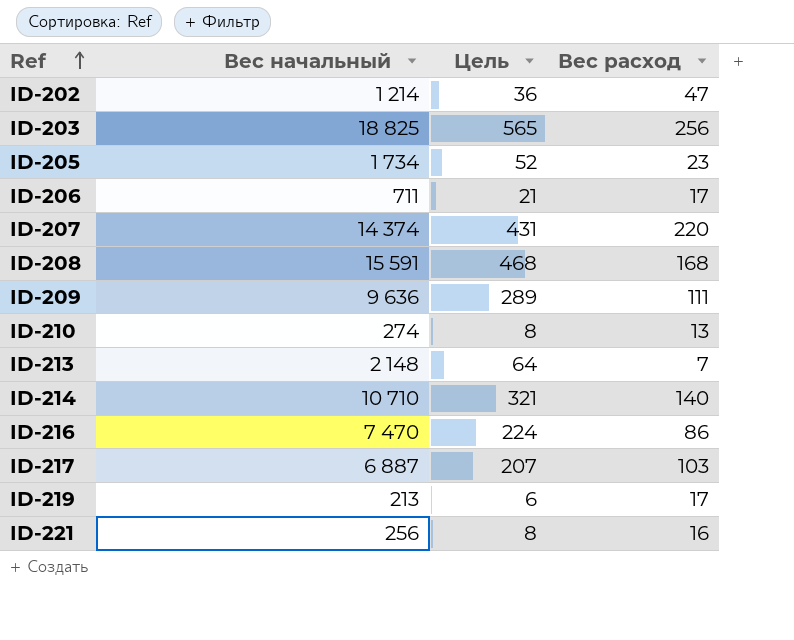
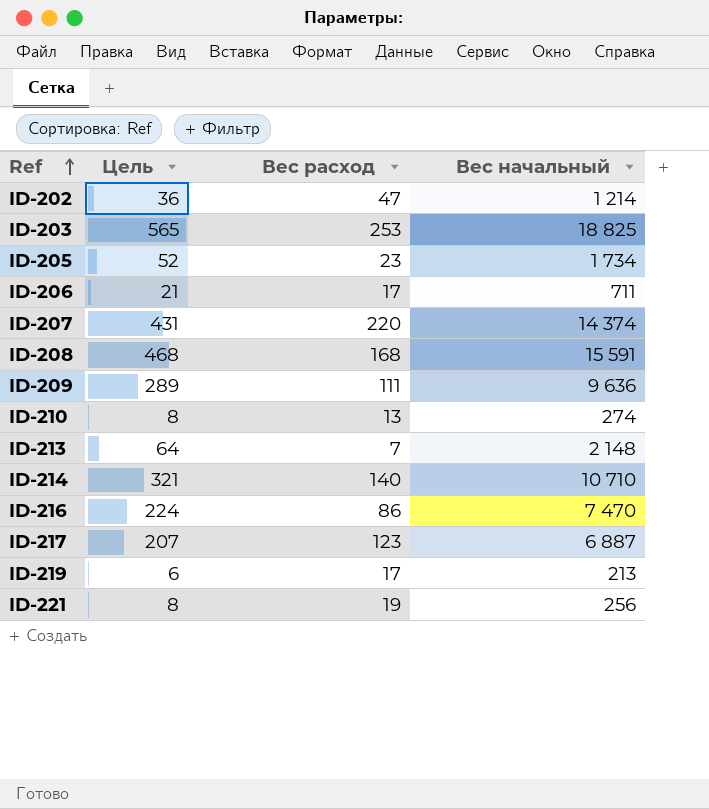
column Вес начальный | position: 2 -> 4
ID-203 | Вес расход: 256 -> 253
ID-217 | Вес расход: 103 -> 123
ID-221 | Вес расход: 16 -> 19

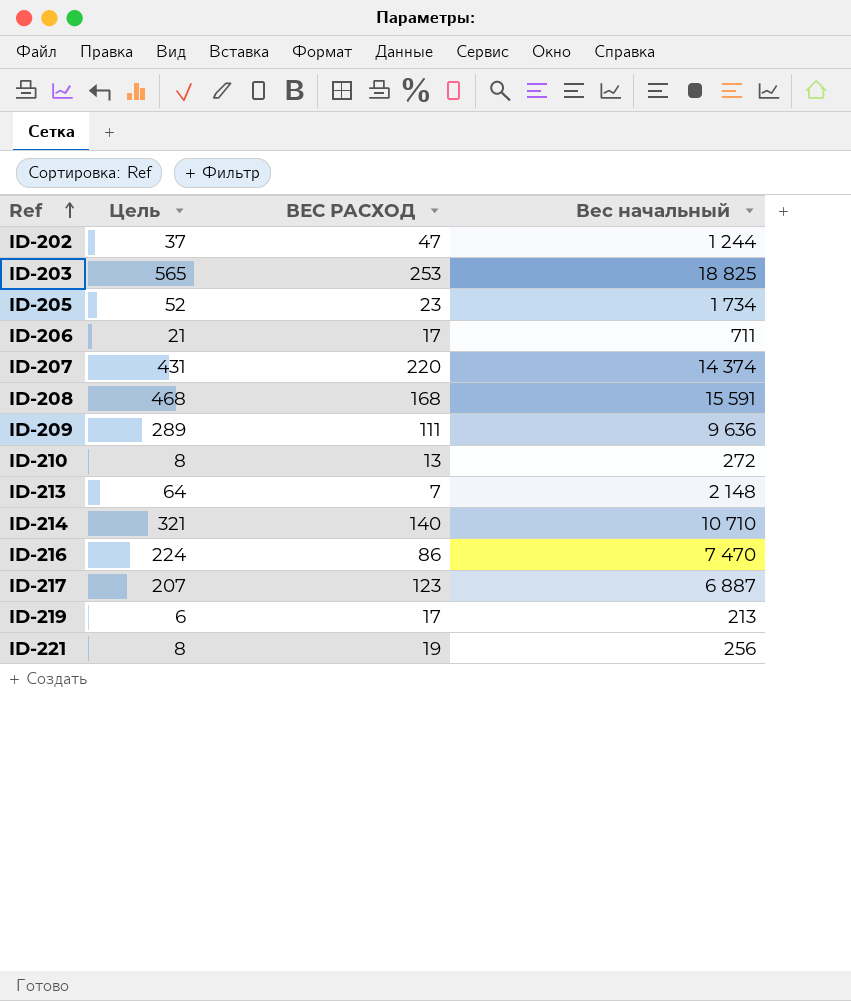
column name: Вес расход -> ВЕС РАСХОД
ID-202 | Цель: 36 -> 37
ID-202 | Вес начальный: 1 214 -> 1 244
ID-210 | Вес начальный: 274 -> 272

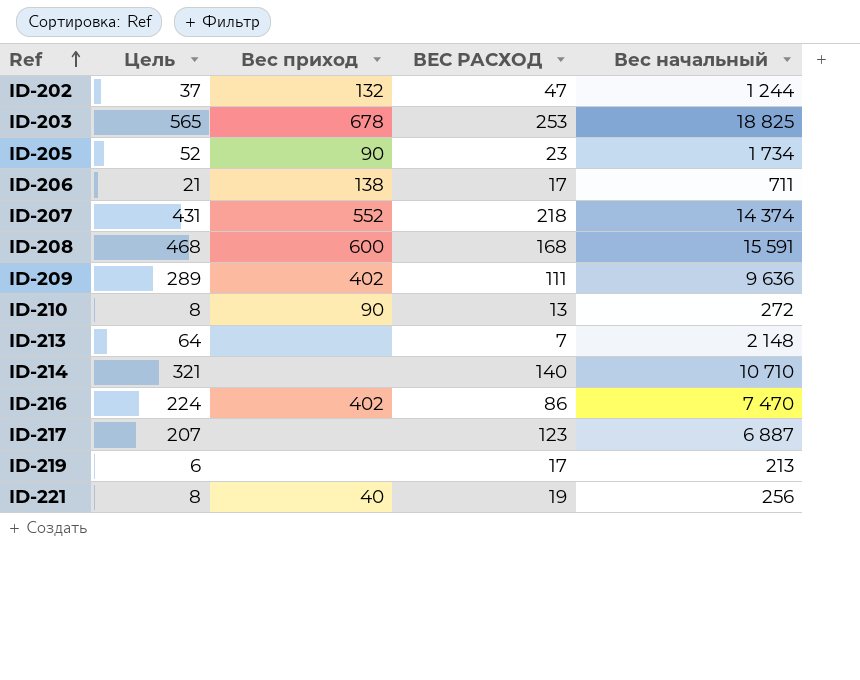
column Вес приход | position: none -> 3
ID-207 | ВЕС РАСХОД: 220 -> 218

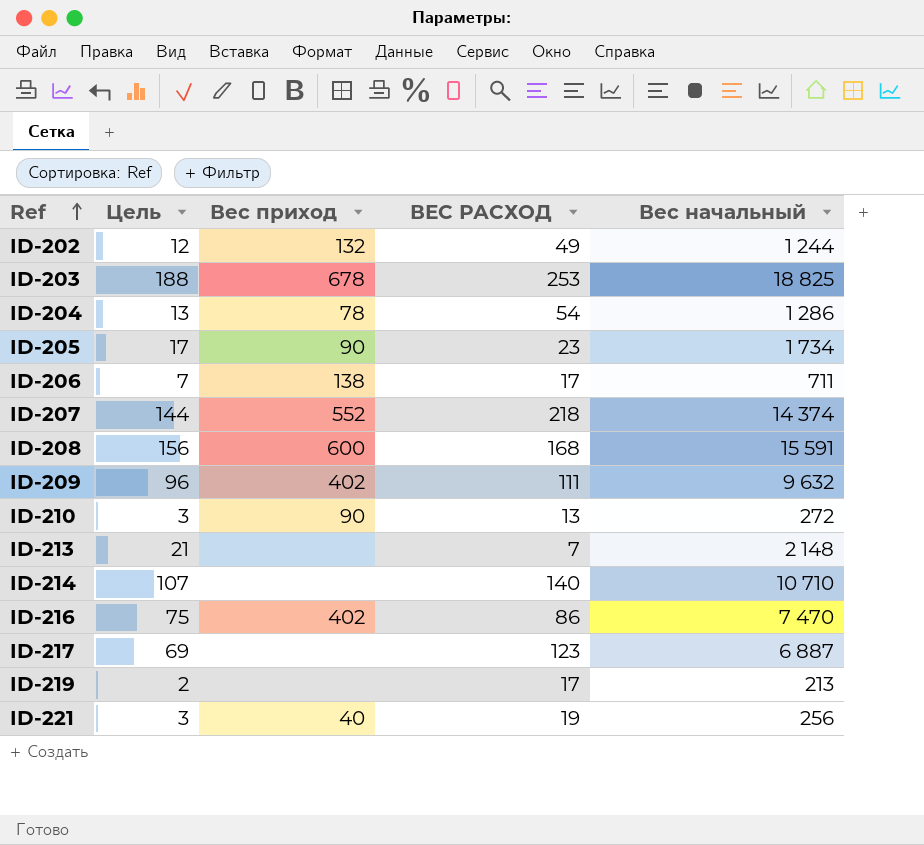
column Цель | formula: [Вес начальный] * 0,03 -> [Вес начальный] * 0,01
ID-202 | ВЕС РАСХОД: 47 -> 49
row ID-204: none -> 13 | 78 | 54 | 1 286
ID-209 | Вес начальный: 9 636 -> 9 632

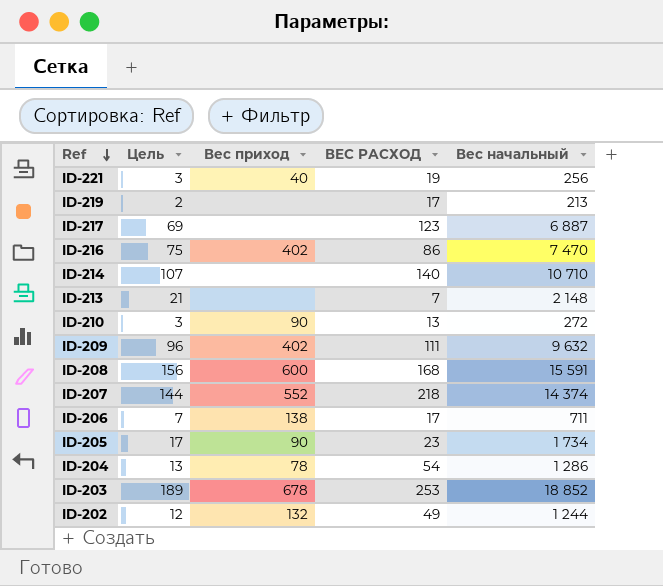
row order: Ref ascending -> Ref descending
ID-203 | Цель: 188 -> 189
ID-203 | Вес начальный: 18 825 -> 18 852

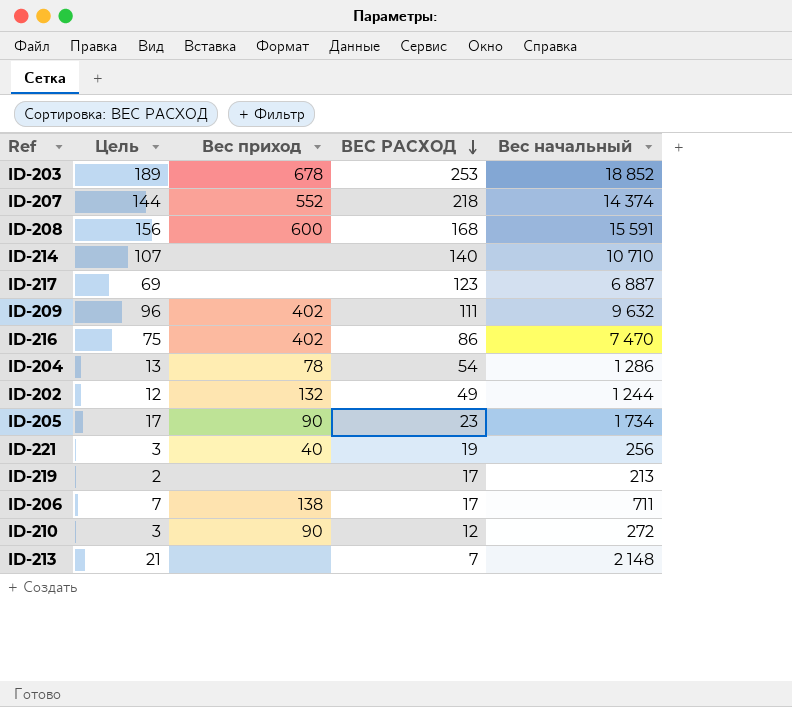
row order: Ref descending -> ВЕС РАСХОД descending
ID-210 | ВЕС РАСХОД: 13 -> 12

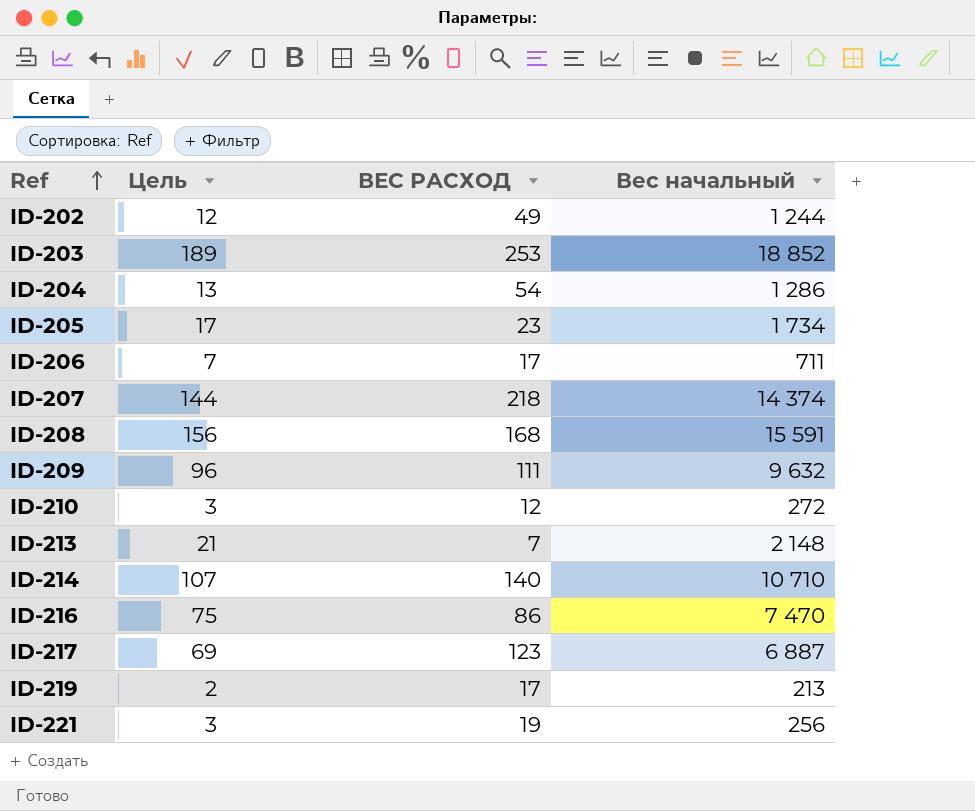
row order: ВЕС РАСХОД descending -> Ref ascending
column Вес приход | position: 3 -> none

